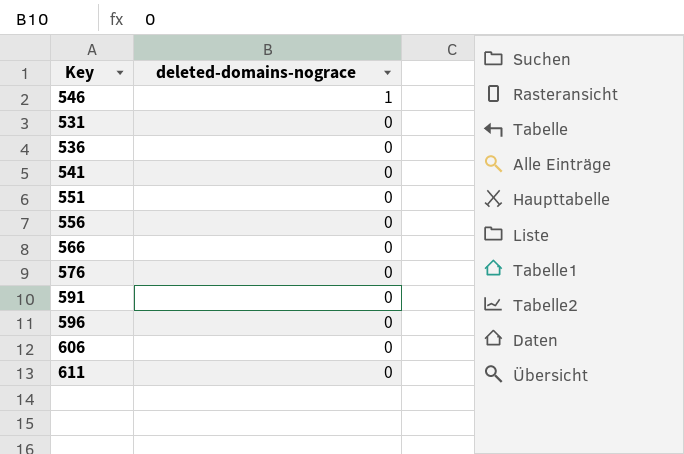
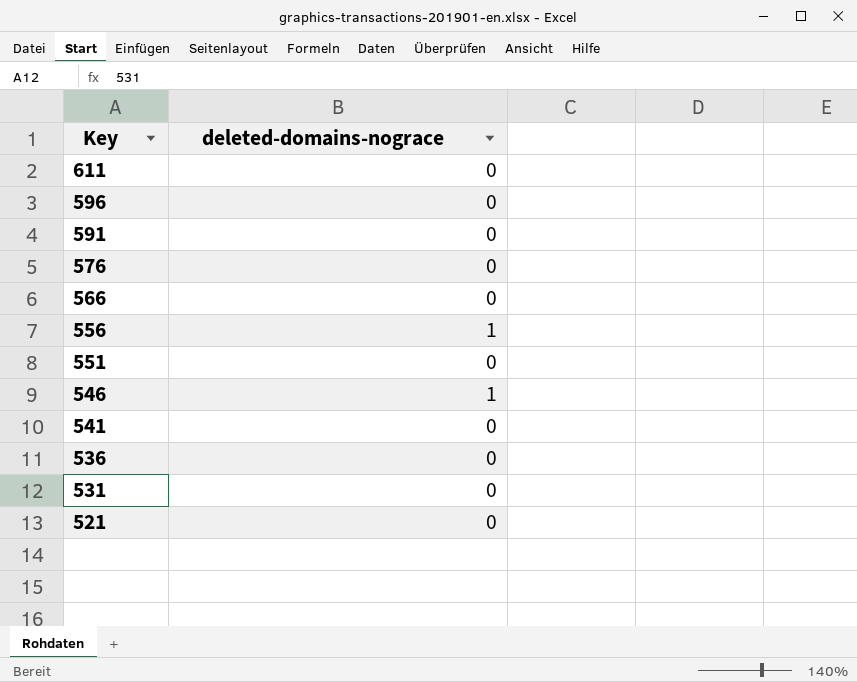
row order: deleted-domains-nograce descending -> Key descending
row 606: 0 -> none
556 | deleted-domains-nograce: 0 -> 1
row 521: none -> 0

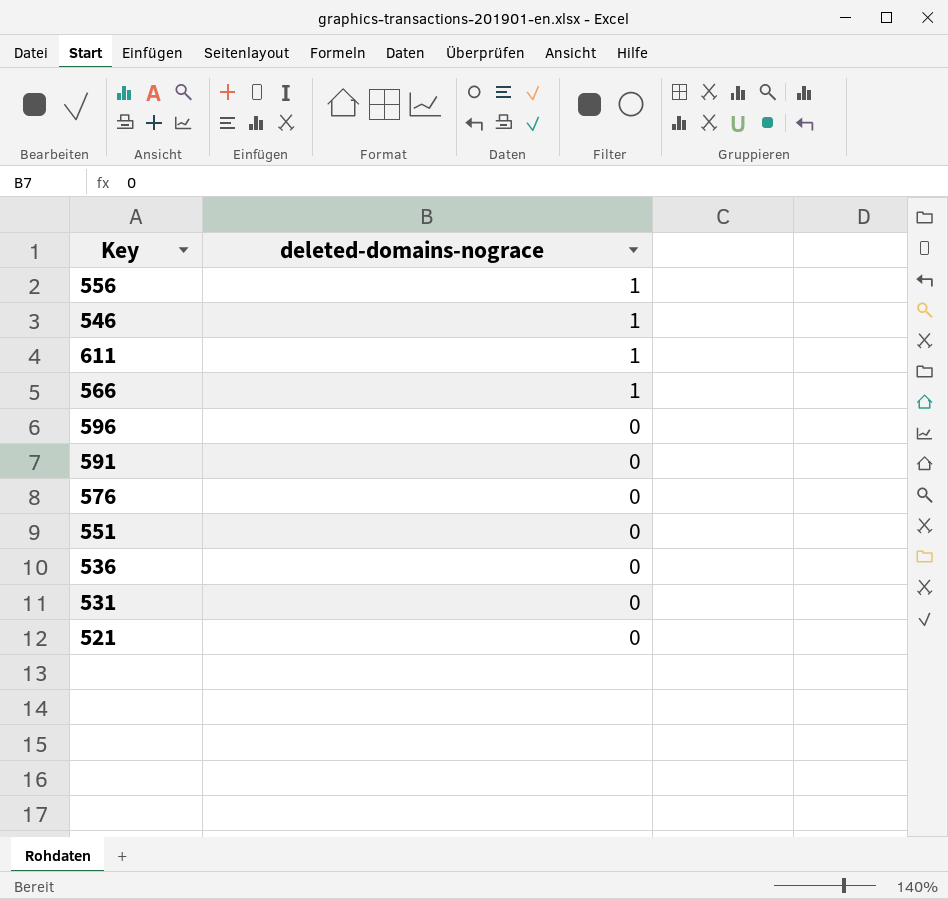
row order: Key descending -> deleted-domains-nograce descending
row 541: 0 -> none
611 | deleted-domains-nograce: 0 -> 1
566 | deleted-domains-nograce: 0 -> 1

